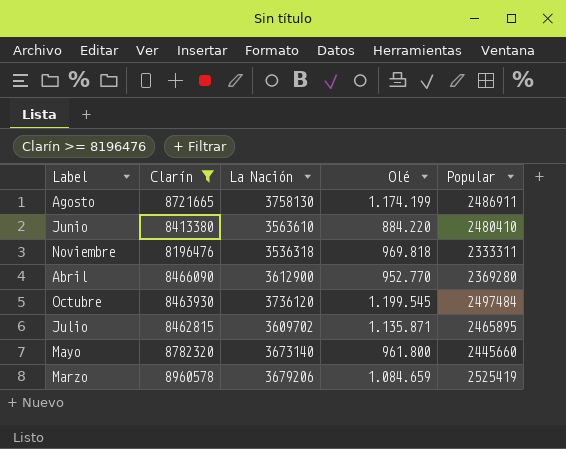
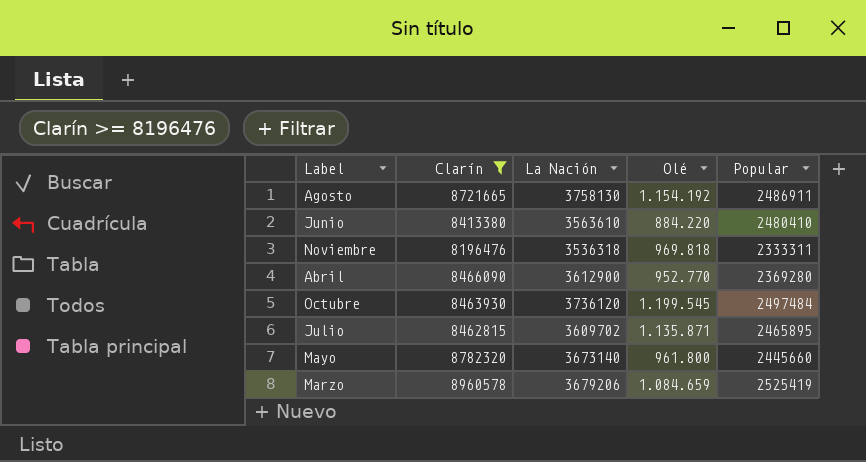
Agosto | Olé: 1.174.199 -> 1.154.192

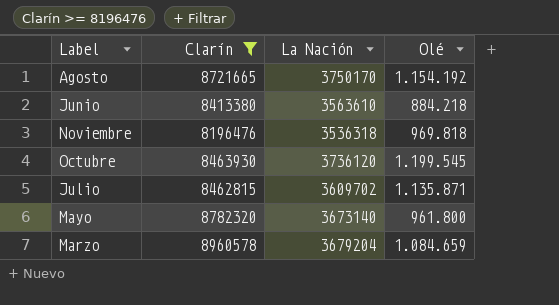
column Popular | position: 5 -> none
row Abril: 8466090 | 3612900 | 952.770 | 2369280 -> none
Agosto | La Nación: 3758130 -> 3750170
Junio | Olé: 884.220 -> 884.218
Marzo | La Nación: 3679206 -> 3679204

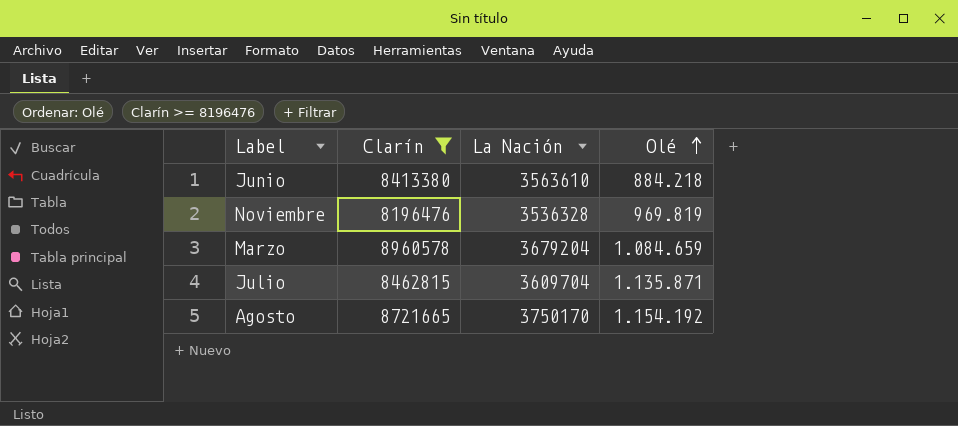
row order: none -> Olé ascending
row Octubre: 8463930 | 3736120 | 1.199.545 -> none
row Mayo: 8782320 | 3673140 | 961.800 -> none
Noviembre | La Nación: 3536318 -> 3536328
Noviembre | Olé: 969.818 -> 969.819
Julio | La Nación: 3609702 -> 3609704

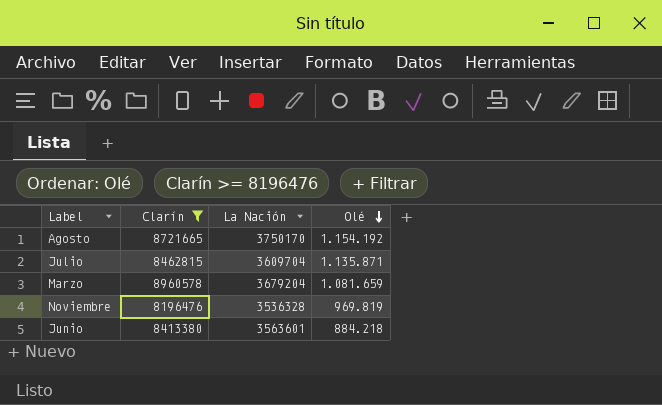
row order: Olé ascending -> Olé descending
Marzo | Olé: 1.084.659 -> 1.081.659
Junio | La Nación: 3563610 -> 3563601

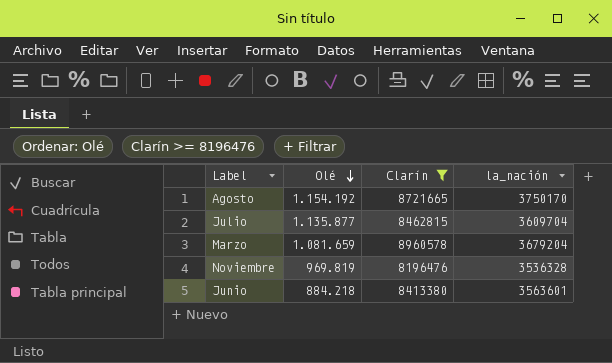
column Olé | position: 4 -> 2
column name: La Nación -> la_nación
Julio | Olé: 1.135.871 -> 1.135.877

